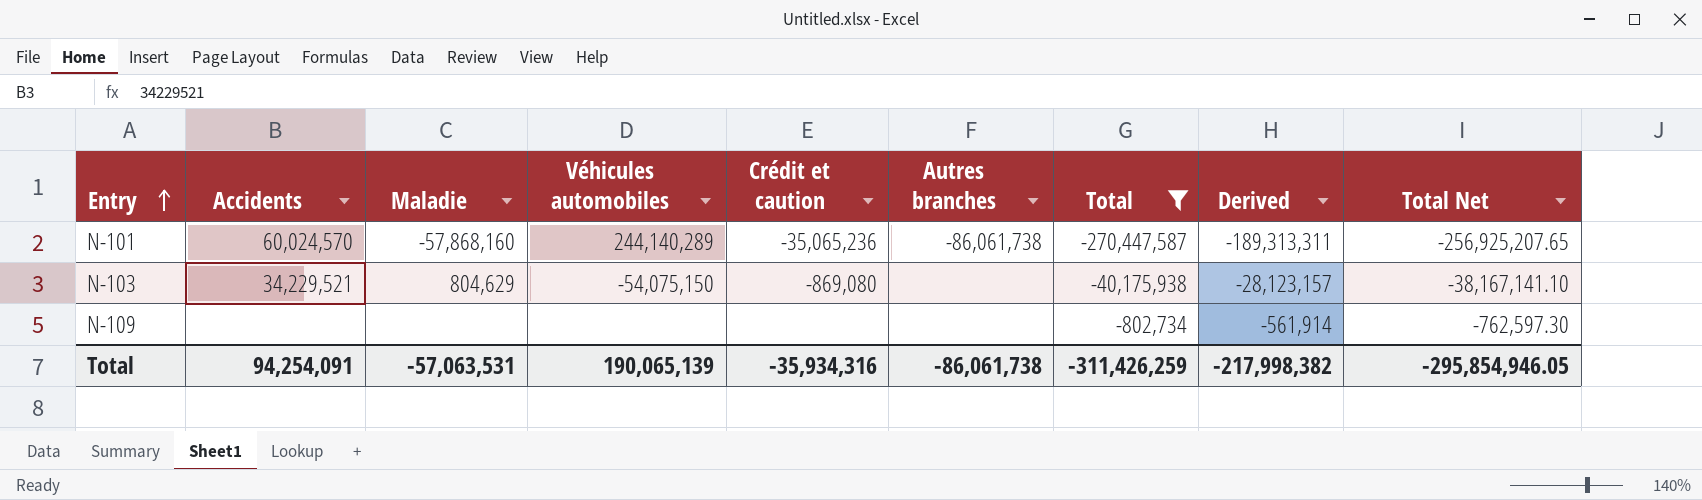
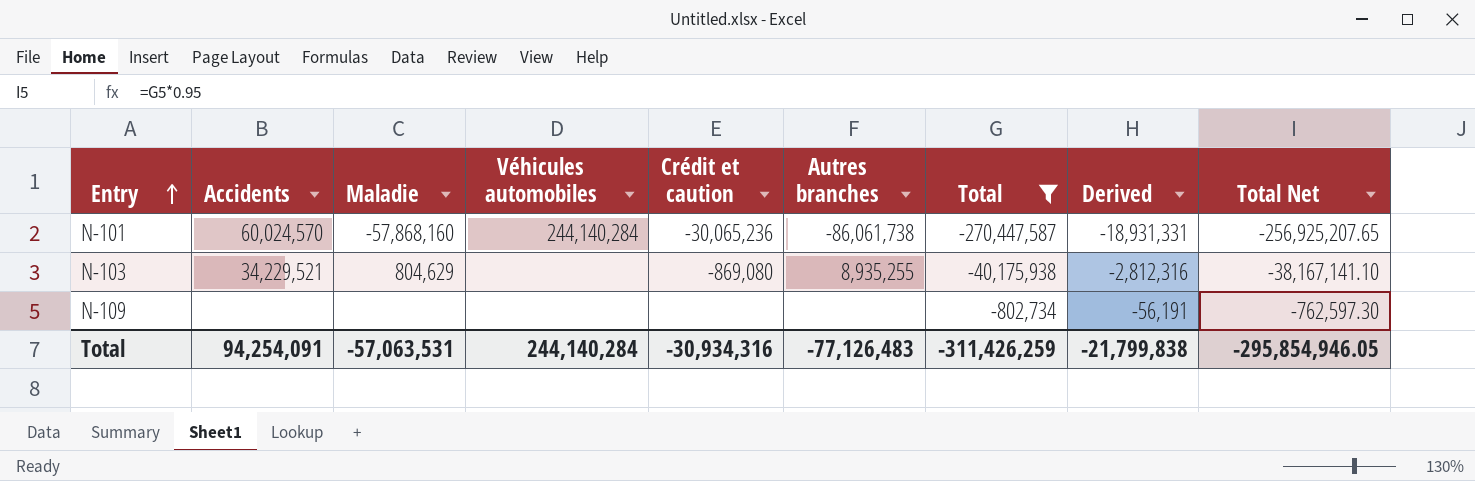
column Derived | formula: [Total] * 0.7 -> [Total] * 0.07
N-101 | Véhicules automobiles: 244,140,289 -> 244,140,284
N-101 | Crédit et caution: -35,065,236 -> -30,065,236
N-103 | Véhicules automobiles: -54,075,150 -> none
N-103 | Autres branches: none -> 8,935,255
Total | Véhicules automobiles: 190,065,139 -> 244,140,284
Total | Crédit et caution: -35,934,316 -> -30,934,316
Total | Autres branches: -86,061,738 -> -77,126,483
Total | Derived: -217,998,382 -> -21,799,838

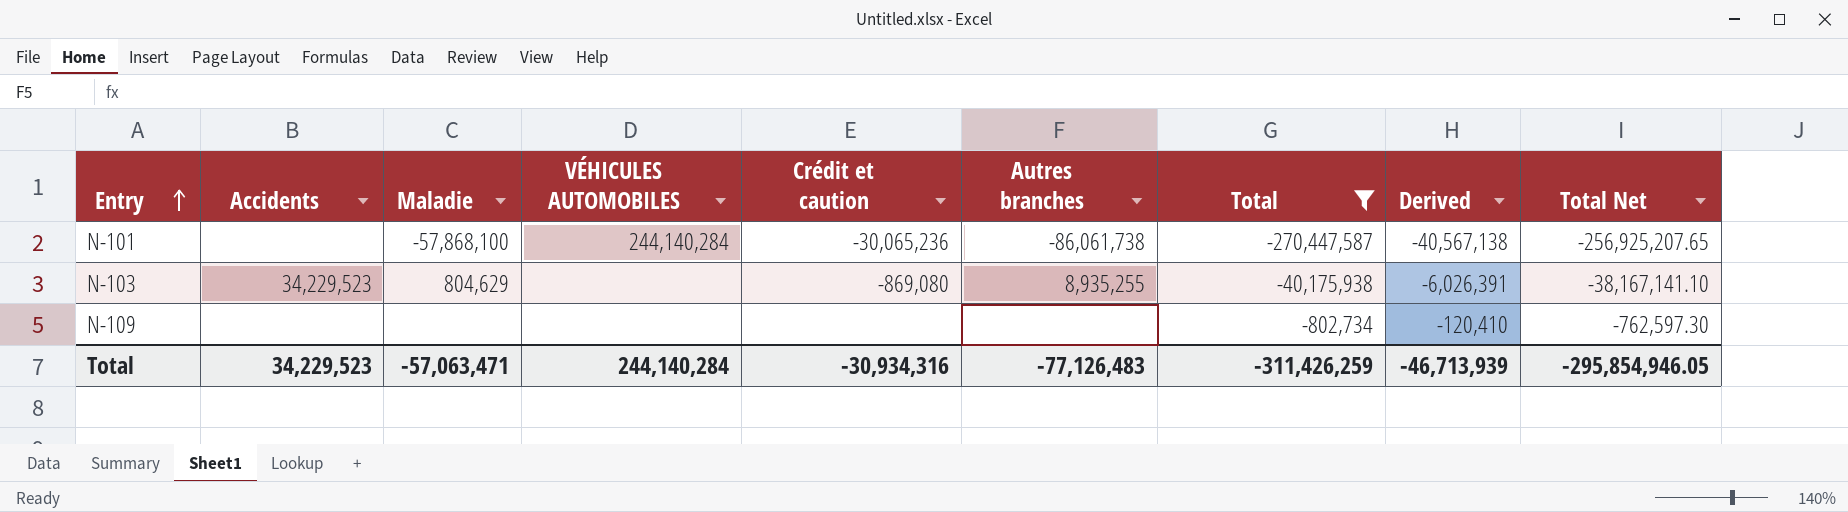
column name: Véhicules automobiles -> VÉHICULES AUTOMOBILES
column Derived | formula: [Total] * 0.07 -> [Total] * 0.15
N-101 | Accidents: 60,024,570 -> none
N-101 | Maladie: -57,868,160 -> -57,868,100
N-103 | Accidents: 34,229,521 -> 34,229,523
Total | Accidents: 94,254,091 -> 34,229,523
Total | Maladie: -57,063,531 -> -57,063,471
Total | Derived: -21,799,838 -> -46,713,939

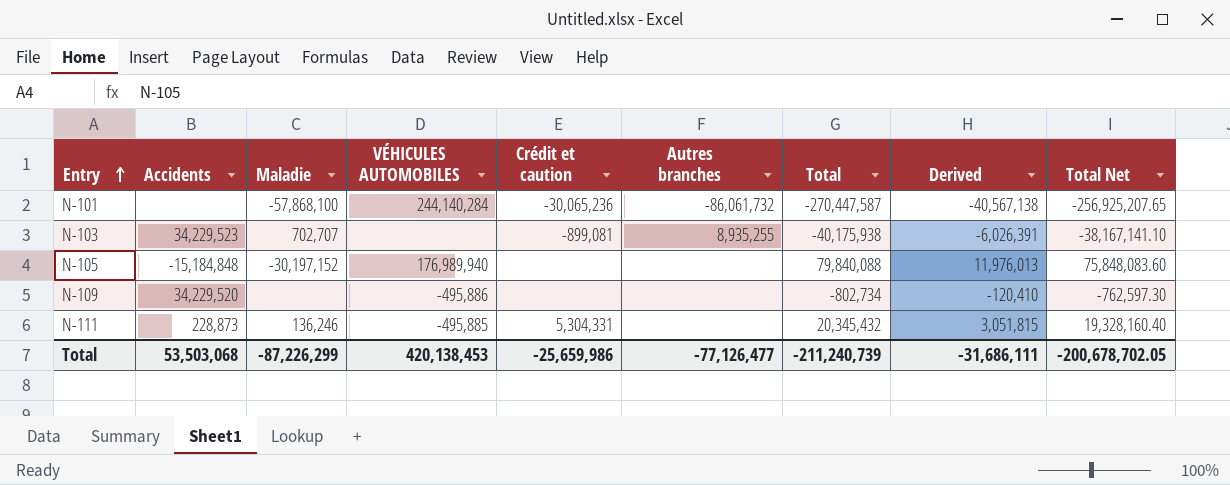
filter: Total <= -802,734 -> none
N-101 | Autres branches: -86,061,738 -> -86,061,732
N-103 | Maladie: 804,629 -> 702,707
N-103 | Crédit et caution: -869,080 -> -899,081
N-109 | Accidents: none -> 34,229,520
N-109 | VÉHICULES AUTOMOBILES: none -> -495,886
Total | Accidents: 34,229,523 -> 53,503,068
Total | Maladie: -57,063,471 -> -87,226,299
Total | VÉHICULES AUTOMOBILES: 244,140,284 -> 420,138,453
Total | Crédit et caution: -30,934,316 -> -25,659,986
Total | Autres branches: -77,126,483 -> -77,126,477
Total | Total: -311,426,259 -> -211,240,739
Total | Derived: -46,713,939 -> -31,686,111
Total | Total Net: -295,854,946.05 -> -200,678,702.05

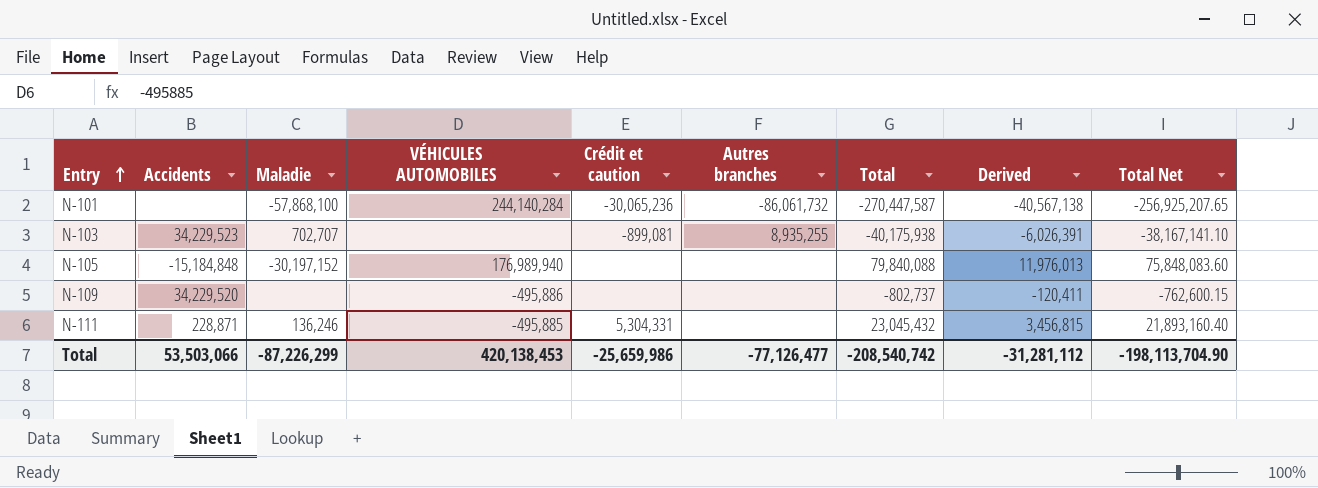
N-109 | Total: -802,734 -> -802,737
N-109 | Derived: -120,410 -> -120,411
N-109 | Total Net: -762,597.30 -> -762,600.15
N-111 | Accidents: 228,873 -> 228,871
N-111 | Total: 20,345,432 -> 23,045,432
N-111 | Derived: 3,051,815 -> 3,456,815
N-111 | Total Net: 19,328,160.40 -> 21,893,160.40
Total | Accidents: 53,503,068 -> 53,503,066
Total | Total: -211,240,739 -> -208,540,742
Total | Derived: -31,686,111 -> -31,281,112
Total | Total Net: -200,678,702.05 -> -198,113,704.90

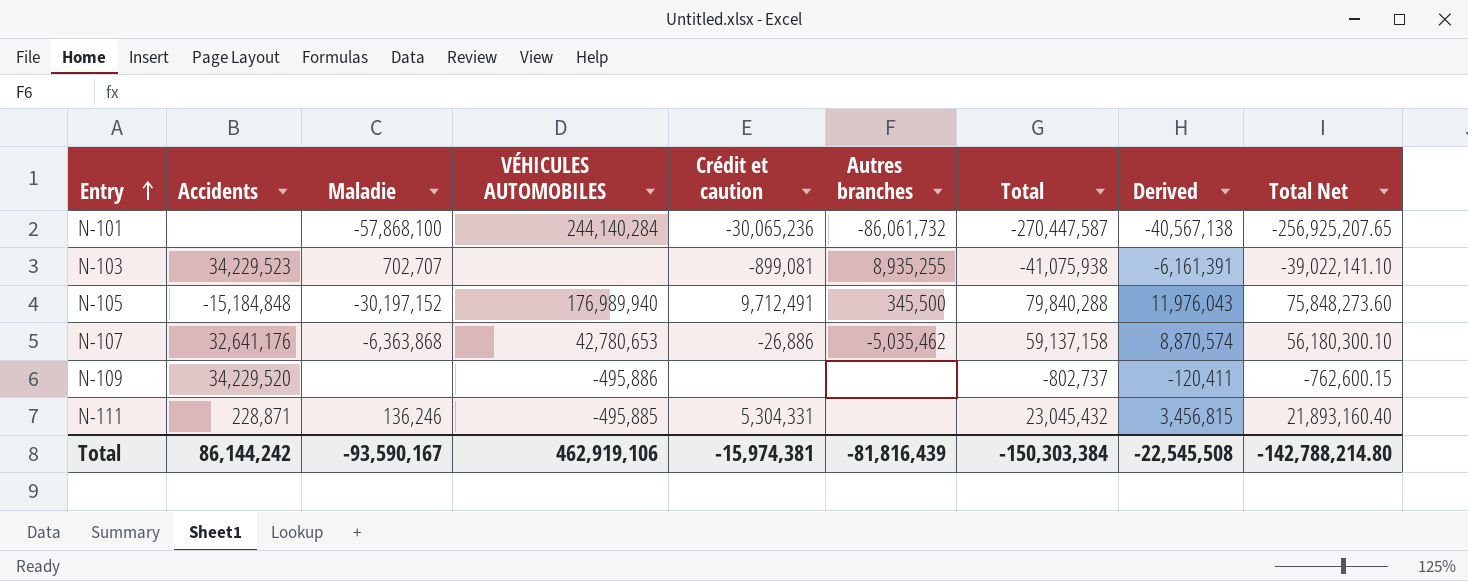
N-103 | Total: -40,175,938 -> -41,075,938
N-103 | Derived: -6,026,391 -> -6,161,391
N-103 | Total Net: -38,167,141.10 -> -39,022,141.10
N-105 | Crédit et caution: none -> 9,712,491
N-105 | Autres branches: none -> 345,500
N-105 | Total: 79,840,088 -> 79,840,288
N-105 | Derived: 11,976,013 -> 11,976,043
N-105 | Total Net: 75,848,083.60 -> 75,848,273.60
row N-107: none -> 32,641,176 | -6,363,868 | 42,780,653 | -26,886 | -5,035,462 | 59,137,158 | 8,870,574 | 56,180,300.10
Total | Accidents: 53,503,066 -> 86,144,242
Total | Maladie: -87,226,299 -> -93,590,167
Total | VÉHICULES AUTOMOBILES: 420,138,453 -> 462,919,106
Total | Crédit et caution: -25,659,986 -> -15,974,381
Total | Autres branches: -77,126,477 -> -81,816,439
Total | Total: -208,540,742 -> -150,303,384
Total | Derived: -31,281,112 -> -22,545,508
Total | Total Net: -198,113,704.90 -> -142,788,214.80

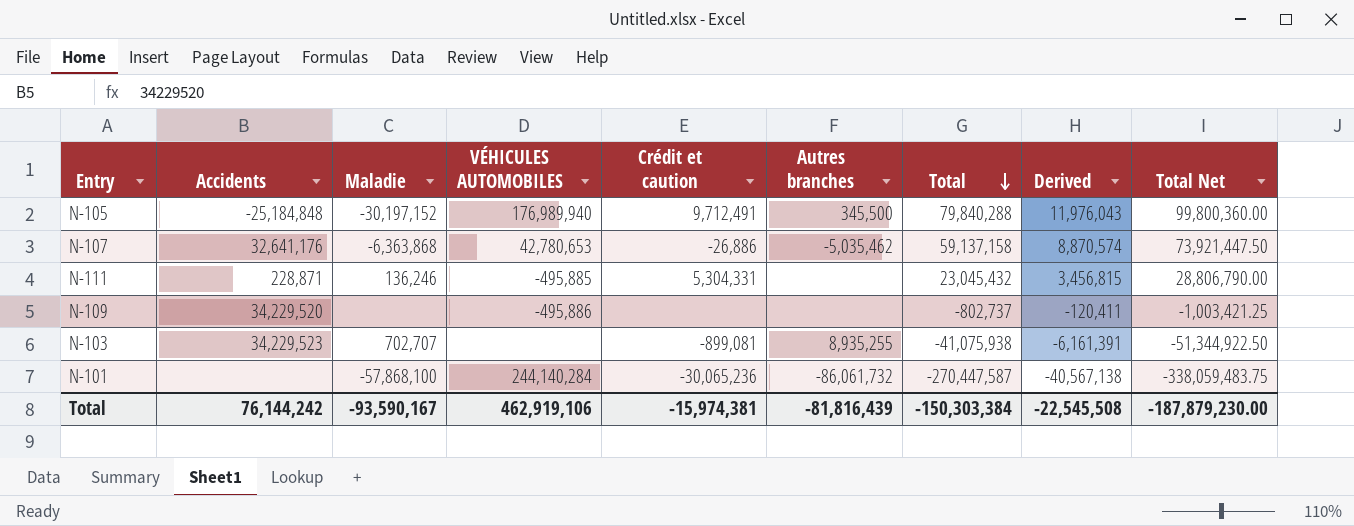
row order: Entry ascending -> Total descending
column Total Net | formula: [Total] * 0.95 -> [Total] * 1.25
N-105 | Accidents: -15,184,848 -> -25,184,848
Total | Accidents: 86,144,242 -> 76,144,242
Total | Total Net: -142,788,214.80 -> -187,879,230.00

